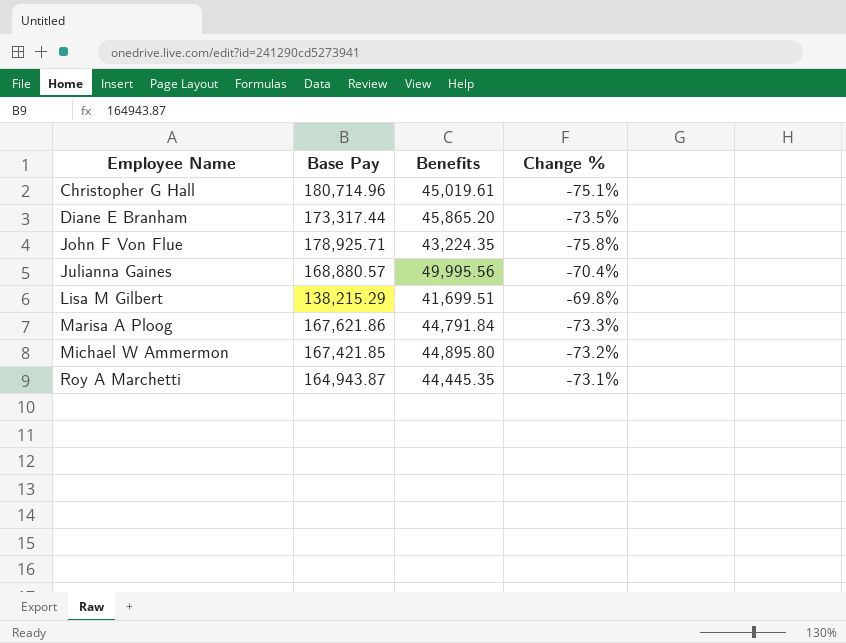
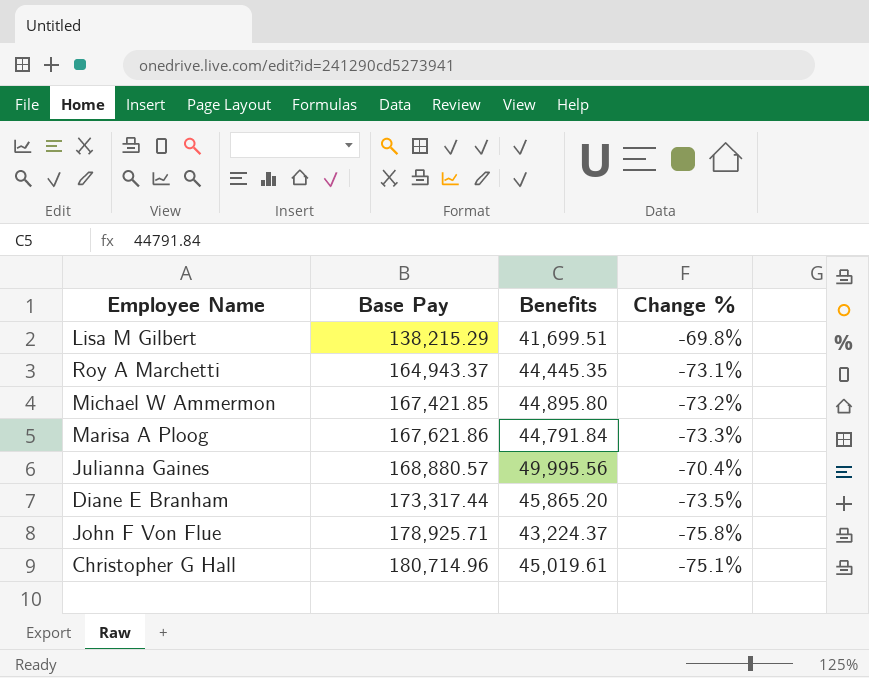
row order: Employee Name ascending -> Base Pay ascending
Roy A Marchetti | Base Pay: 164,943.87 -> 164,943.37
John F Von Flue | Benefits: 43,224.35 -> 43,224.37

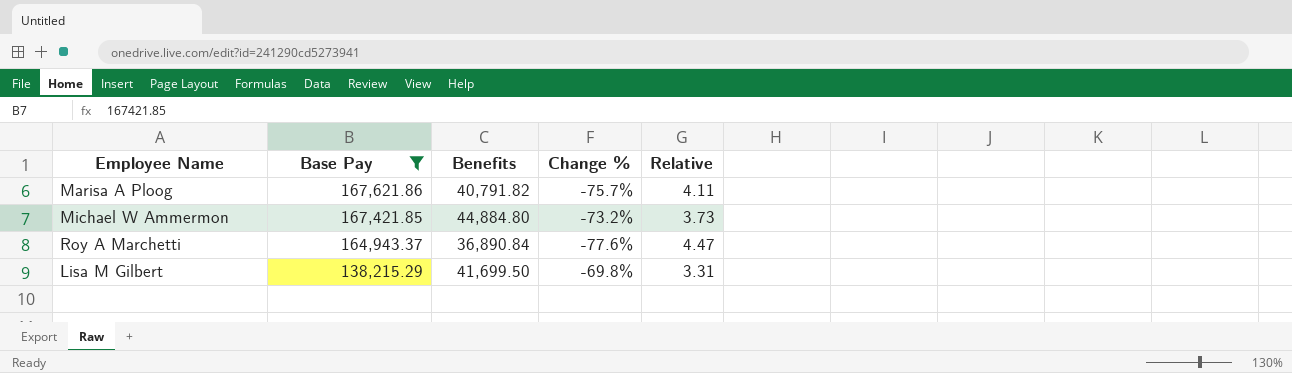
filter: none -> Base Pay <= 167,621.86
row order: Base Pay ascending -> Base Pay descending
column Relative | formula: none -> [Base Pay] / [Benefits]
Marisa A Ploog | Benefits: 44,791.84 -> 40,791.82
Marisa A Ploog | Change %: -73.3% -> -75.7%
Michael W Ammermon | Benefits: 44,895.80 -> 44,884.80
Roy A Marchetti | Benefits: 44,445.35 -> 36,890.84
Roy A Marchetti | Change %: -73.1% -> -77.6%
Lisa M Gilbert | Benefits: 41,699.51 -> 41,699.50

